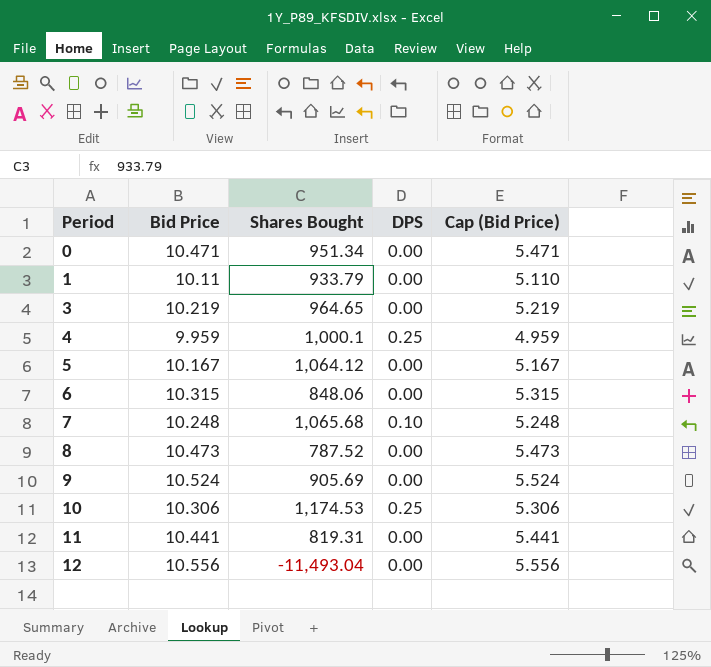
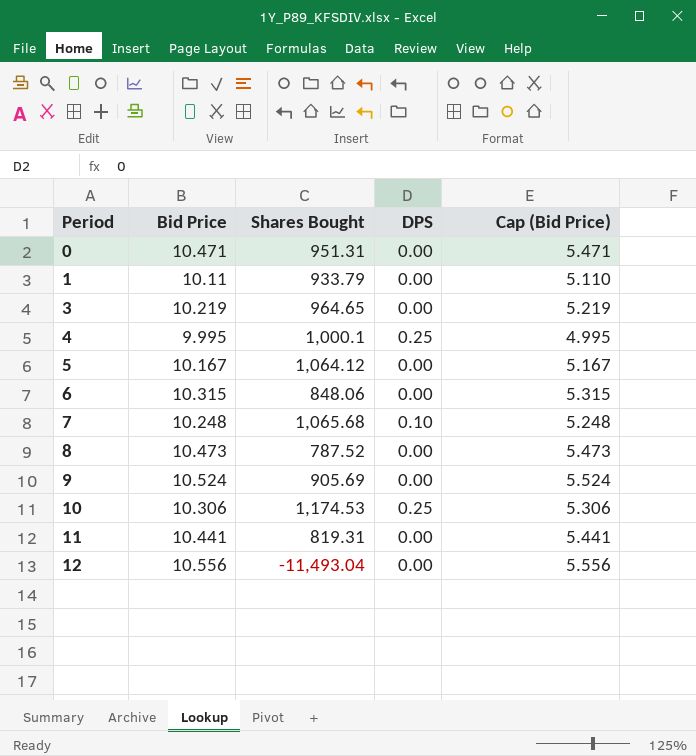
0 | Shares Bought: 951.34 -> 951.31
4 | Bid Price: 9.959 -> 9.995
4 | Cap (Bid Price): 4.959 -> 4.995

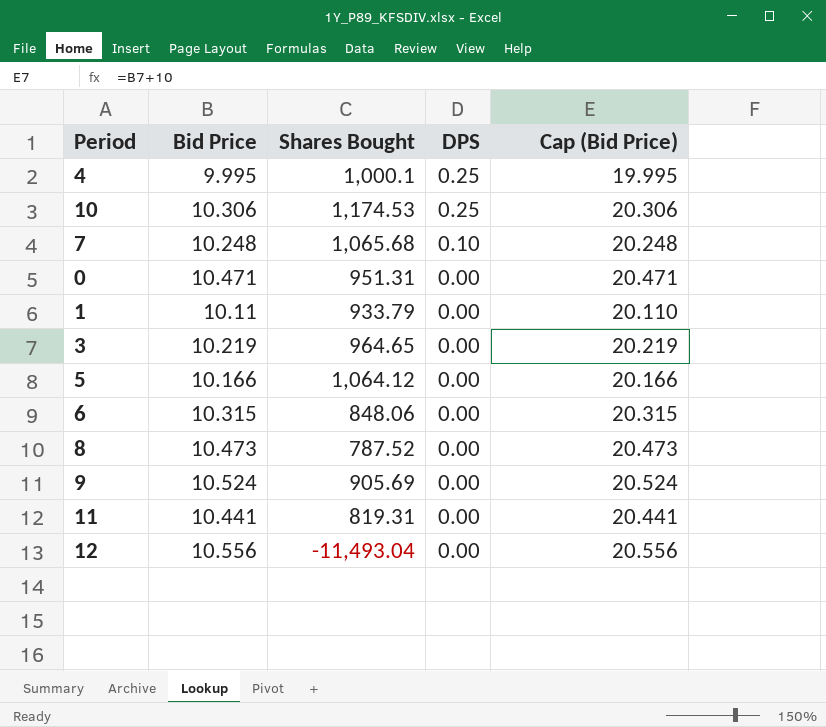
row order: Period ascending -> DPS descending
column Cap (Bid Price) | formula: [Bid Price] - 5 -> [Bid Price] + 10
5 | Bid Price: 10.167 -> 10.166

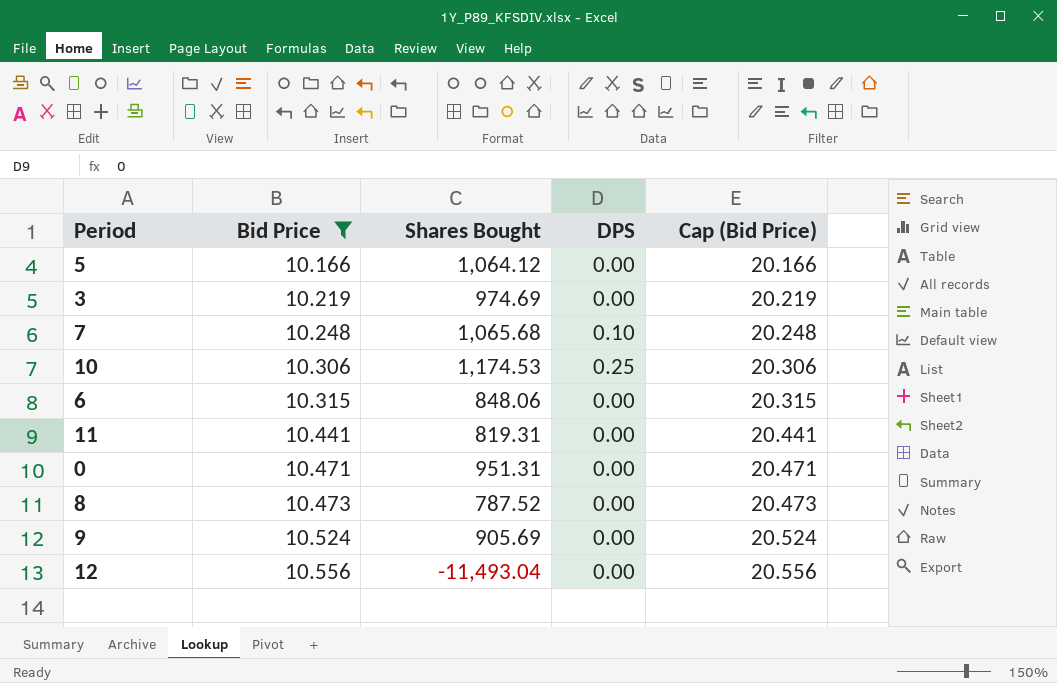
filter: none -> Bid Price >= 10.166
row order: DPS descending -> Bid Price ascending
3 | Shares Bought: 964.65 -> 974.69

